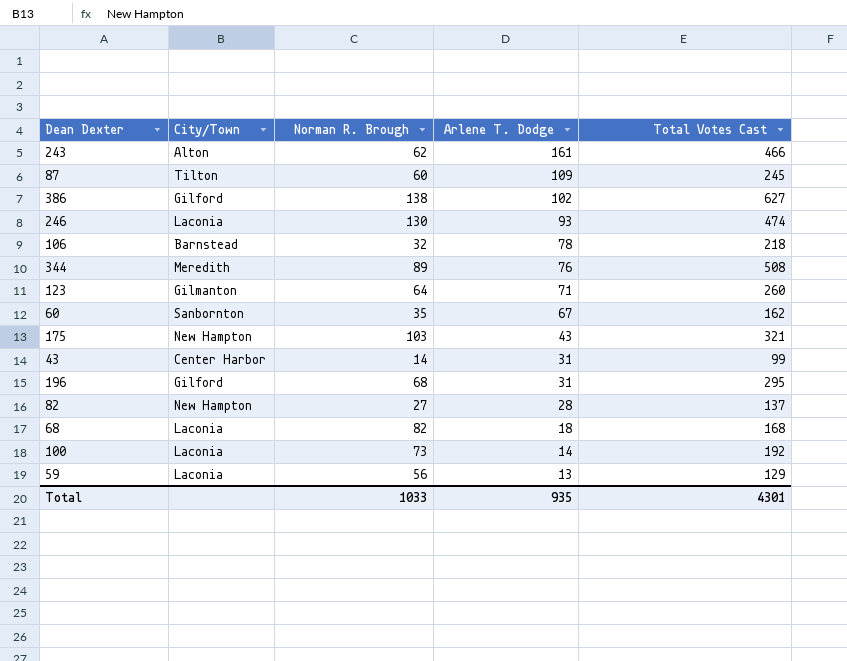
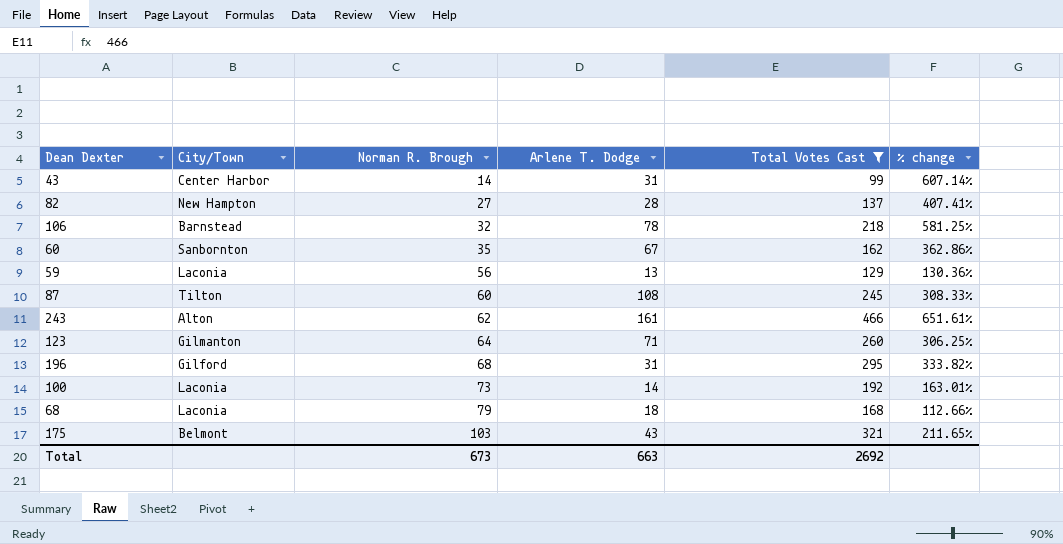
filter: none -> Total Votes Cast <= 466
row order: Arlene T. Dodge descending -> Norman R. Brough ascending
column % change | formula: none -> ([Total Votes Cast] - [Norman R. Brough]) / [Norman R. Brough]
87 | Arlene T. Dodge: 109 -> 108
68 | Norman R. Brough: 82 -> 79
175 | City/Town: New Hampton -> Belmont
Total | Norman R. Brough: 1033 -> 673
Total | Arlene T. Dodge: 935 -> 663
Total | Total Votes Cast: 4301 -> 2692

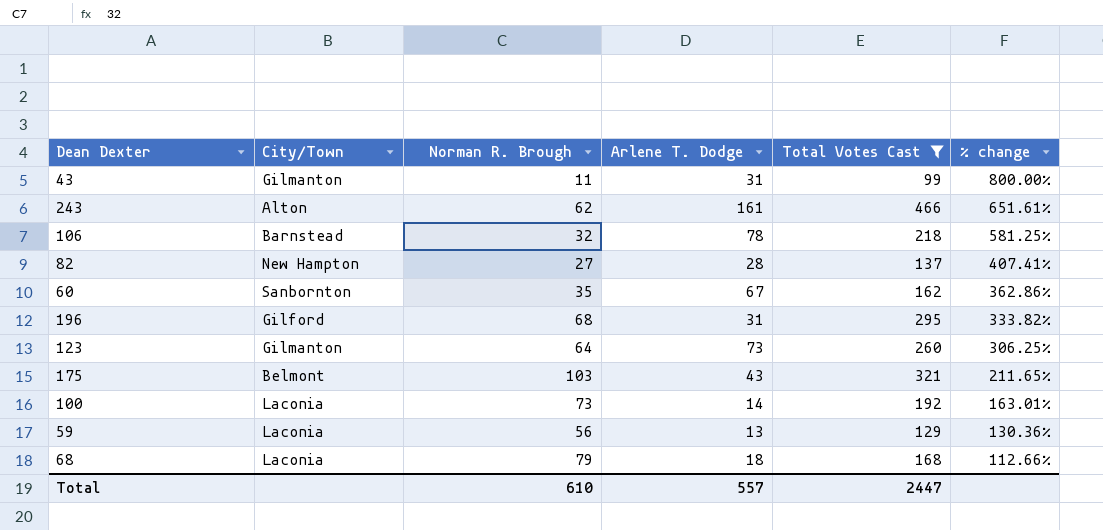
row order: Norman R. Brough ascending -> % change descending
row 87: Tilton | 60 | 108 | 245 | 308.33% -> none
43 | City/Town: Center Harbor -> Gilmanton
43 | Norman R. Brough: 14 -> 11
43 | % change: 607.14% -> 800.00%
123 | Arlene T. Dodge: 71 -> 73
Total | Norman R. Brough: 673 -> 610
Total | Arlene T. Dodge: 663 -> 557
Total | Total Votes Cast: 2692 -> 2447

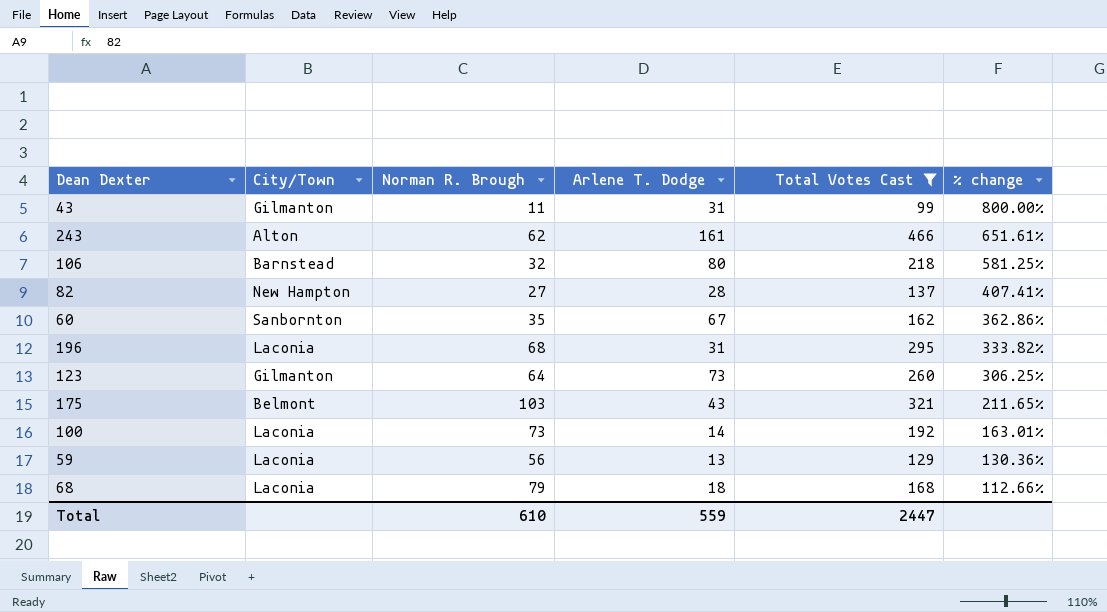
106 | Arlene T. Dodge: 78 -> 80
196 | City/Town: Gilford -> Laconia
Total | Arlene T. Dodge: 557 -> 559

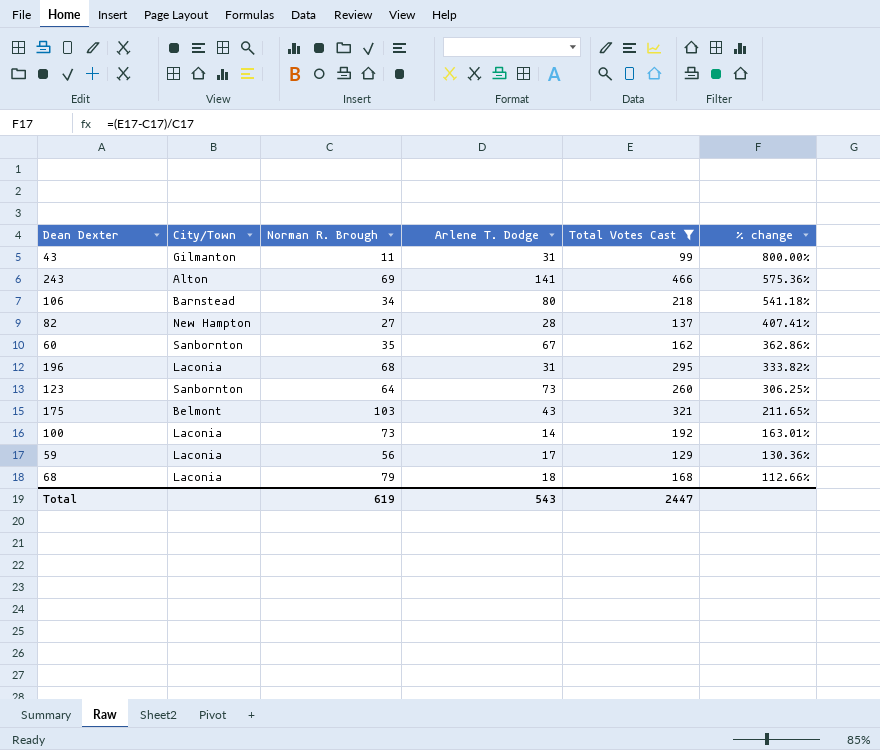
243 | Norman R. Brough: 62 -> 69
243 | Arlene T. Dodge: 161 -> 141
243 | % change: 651.61% -> 575.36%
106 | Norman R. Brough: 32 -> 34
106 | % change: 581.25% -> 541.18%
123 | City/Town: Gilmanton -> Sanbornton
59 | Arlene T. Dodge: 13 -> 17
Total | Norman R. Brough: 610 -> 619
Total | Arlene T. Dodge: 559 -> 543

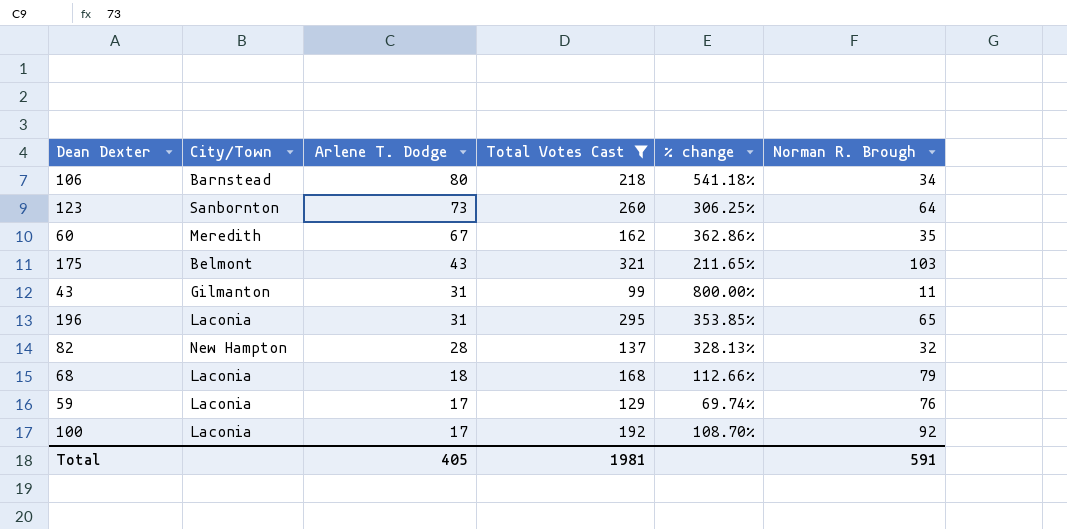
row order: % change descending -> Arlene T. Dodge descending
column Norman R. Brough | position: 3 -> 6
row 243: Alton | 69 | 141 | 466 | 575.36% -> none
60 | City/Town: Sanbornton -> Meredith
196 | % change: 333.82% -> 353.85%
196 | Norman R. Brough: 68 -> 65
82 | % change: 407.41% -> 328.13%
82 | Norman R. Brough: 27 -> 32
59 | % change: 130.36% -> 69.74%
59 | Norman R. Brough: 56 -> 76
100 | Arlene T. Dodge: 14 -> 17
100 | % change: 163.01% -> 108.70%
100 | Norman R. Brough: 73 -> 92
Total | Arlene T. Dodge: 543 -> 405
Total | Total Votes Cast: 2447 -> 1981
Total | Norman R. Brough: 619 -> 591

